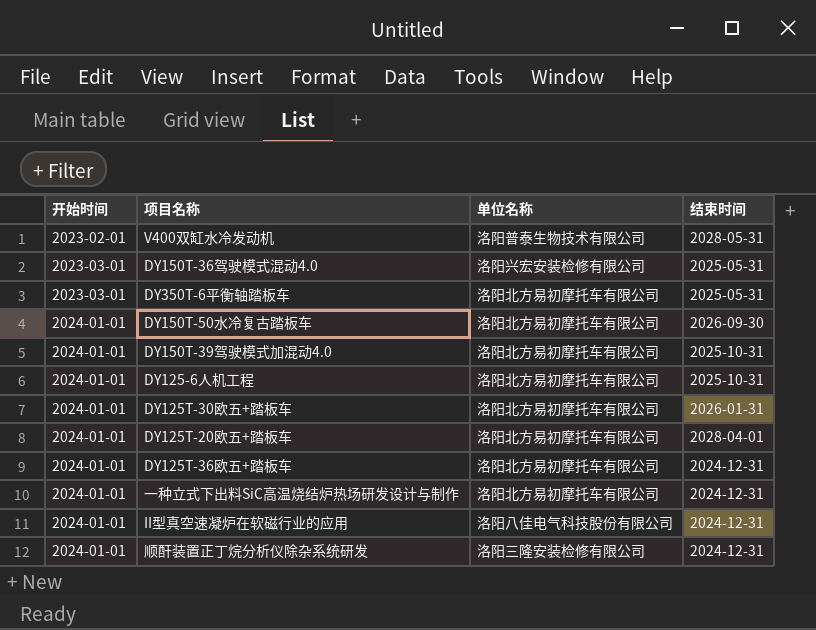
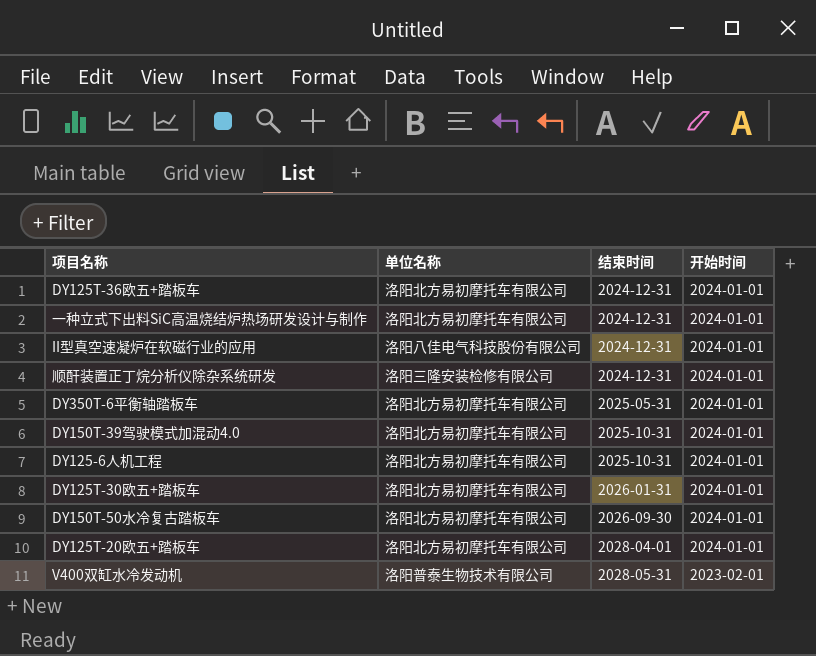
row order: 开始时间 ascending -> 结束时间 ascending
column 开始时间 | position: 1 -> 4
row DY150T-36驾驶模式混动4.0: 2023-03-01 | 洛阳兴宏安装检修有限公司 | 2025-05-31 -> none
DY350T-6平衡轴踏板车 | 开始时间: 2023-03-01 -> 2024-01-01

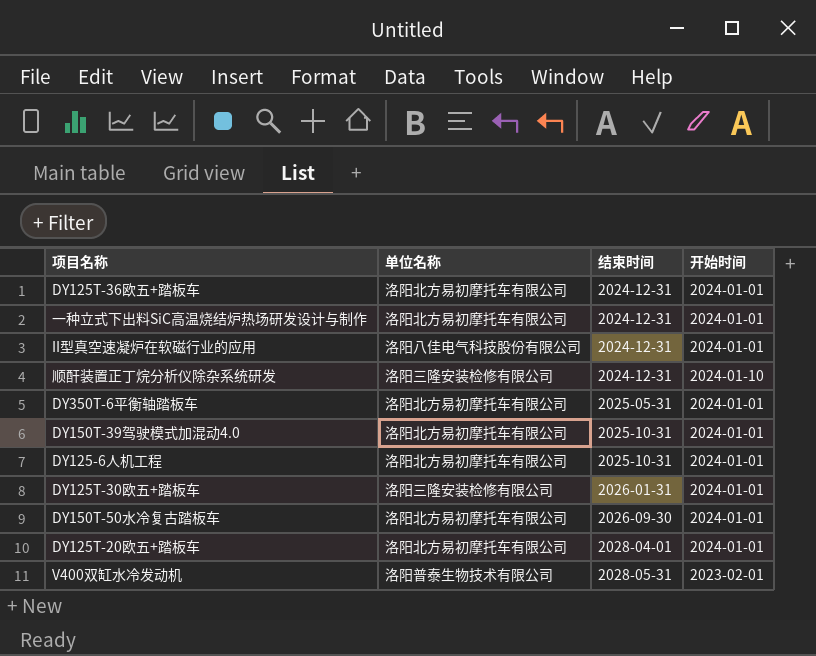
顺酐装置正丁烷分析仪除杂系统研发 | 开始时间: 2024-01-01 -> 2024-01-10
DY125T-30欧五+踏板车 | 单位名称: 洛阳北方易初摩托车有限公司 -> 洛阳三隆安装检修有限公司

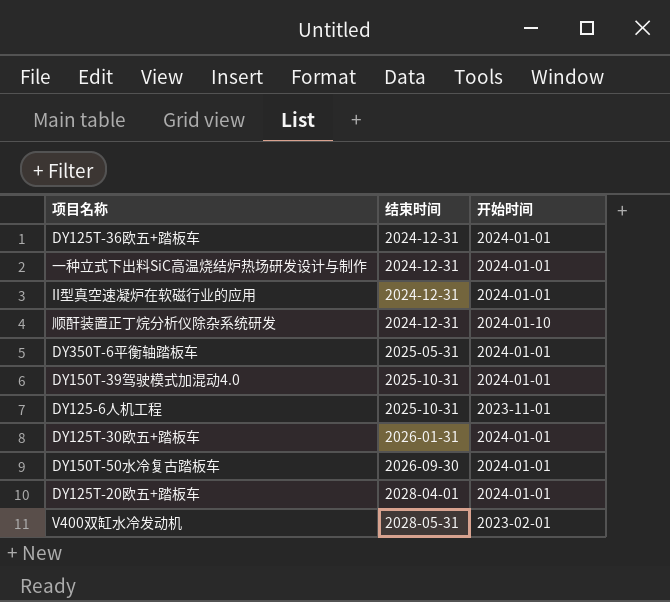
column 单位名称 | position: 2 -> none
DY125-6人机工程 | 开始时间: 2024-01-01 -> 2023-11-01

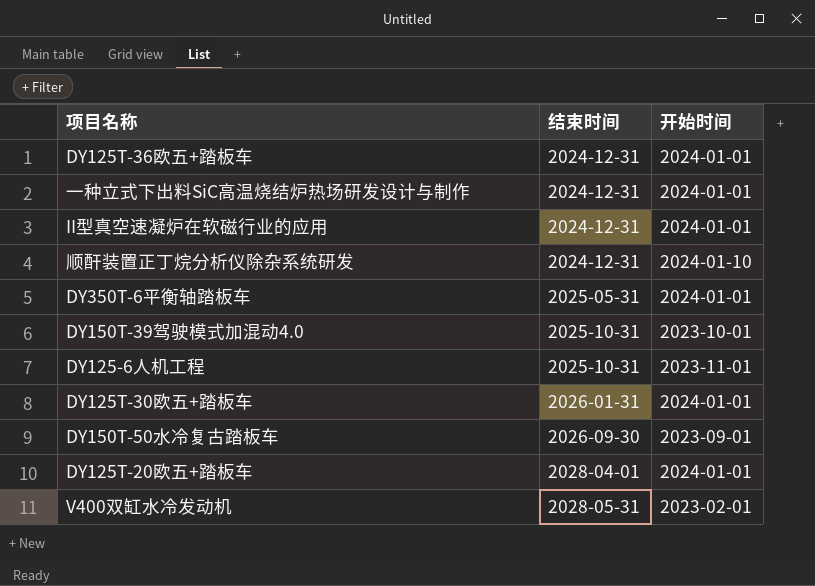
DY150T-39驾驶模式加混动4.0 | 开始时间: 2024-01-01 -> 2023-10-01
DY150T-50水冷复古踏板车 | 开始时间: 2024-01-01 -> 2023-09-01

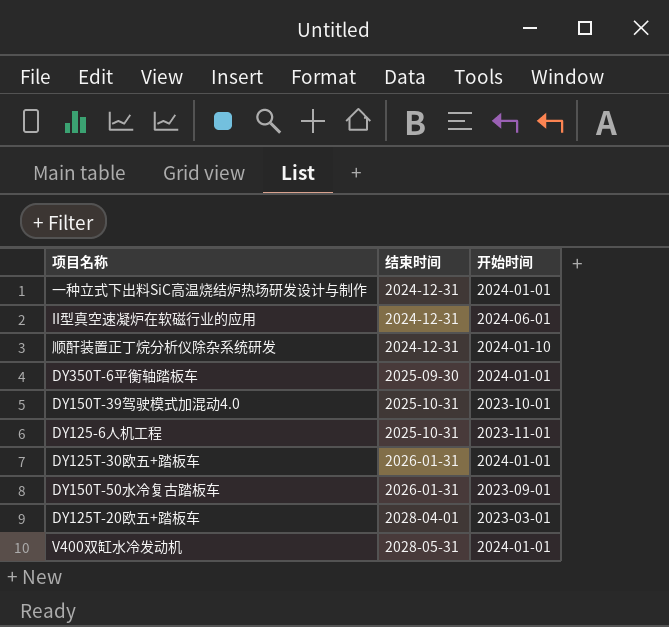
row DY125T-36欧五+踏板车: 2024-12-31 | 2024-01-01 -> none
II型真空速凝炉在软磁行业的应用 | 开始时间: 2024-01-01 -> 2024-06-01
DY350T-6平衡轴踏板车 | 结束时间: 2025-05-31 -> 2025-09-30
DY150T-50水冷复古踏板车 | 结束时间: 2026-09-30 -> 2026-01-31
DY125T-20欧五+踏板车 | 开始时间: 2024-01-01 -> 2023-03-01
V400双缸水冷发动机 | 开始时间: 2023-02-01 -> 2024-01-01

